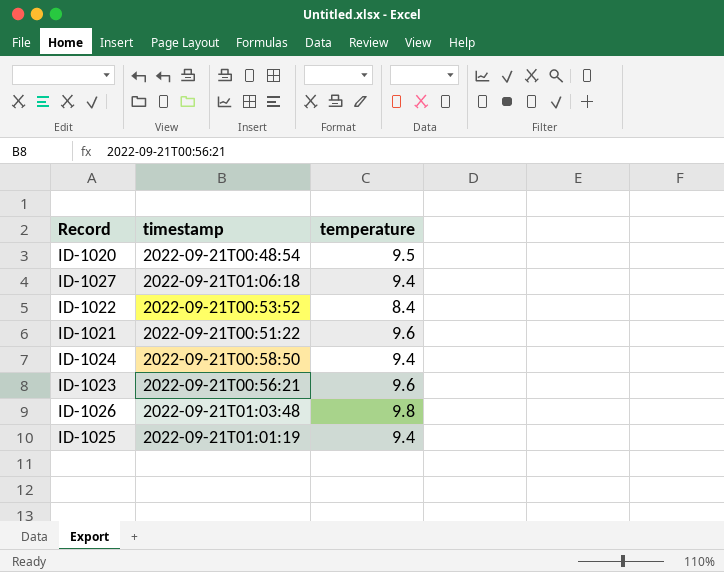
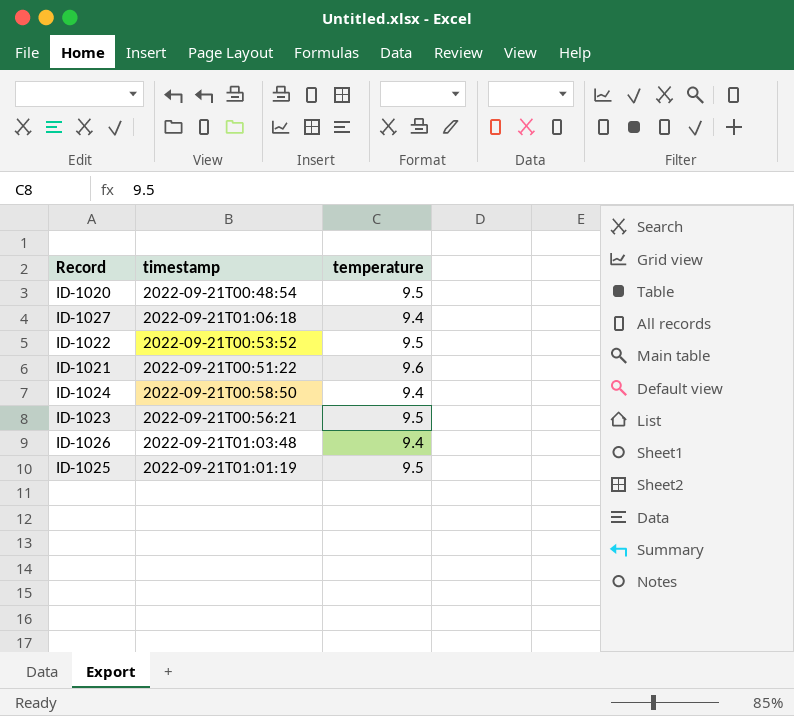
ID-1022 | temperature: 8.4 -> 9.5
ID-1023 | temperature: 9.6 -> 9.5
ID-1026 | temperature: 9.8 -> 9.4
ID-1025 | temperature: 9.4 -> 9.5

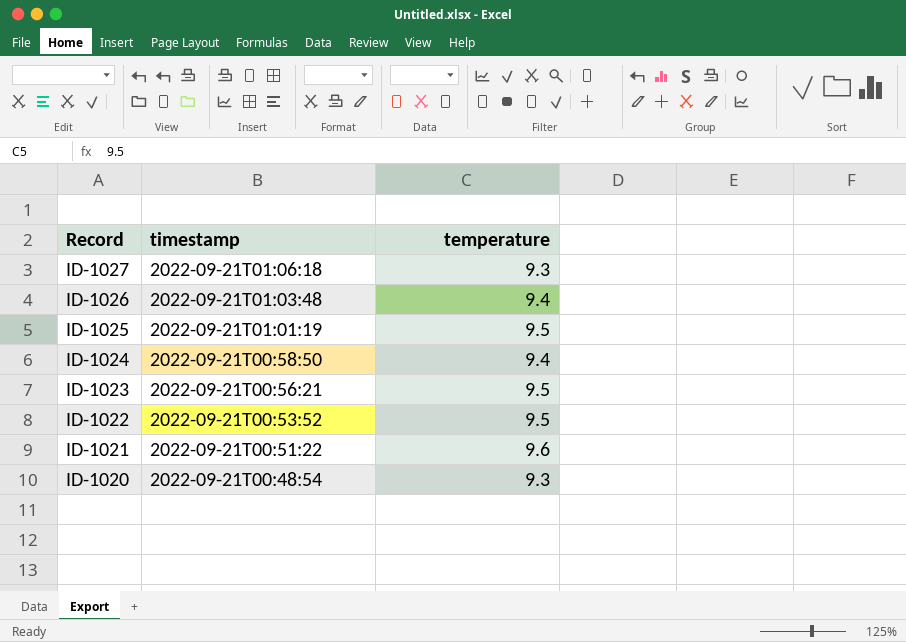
row order: none -> Record descending
ID-1027 | temperature: 9.4 -> 9.3
ID-1020 | temperature: 9.5 -> 9.3

